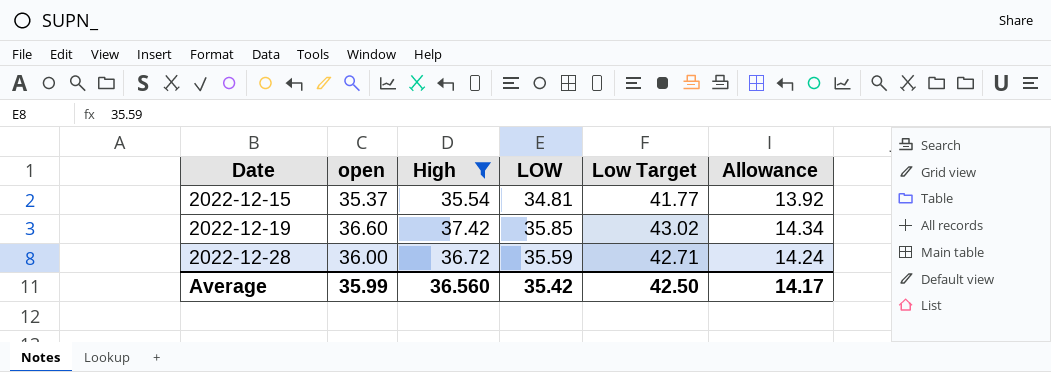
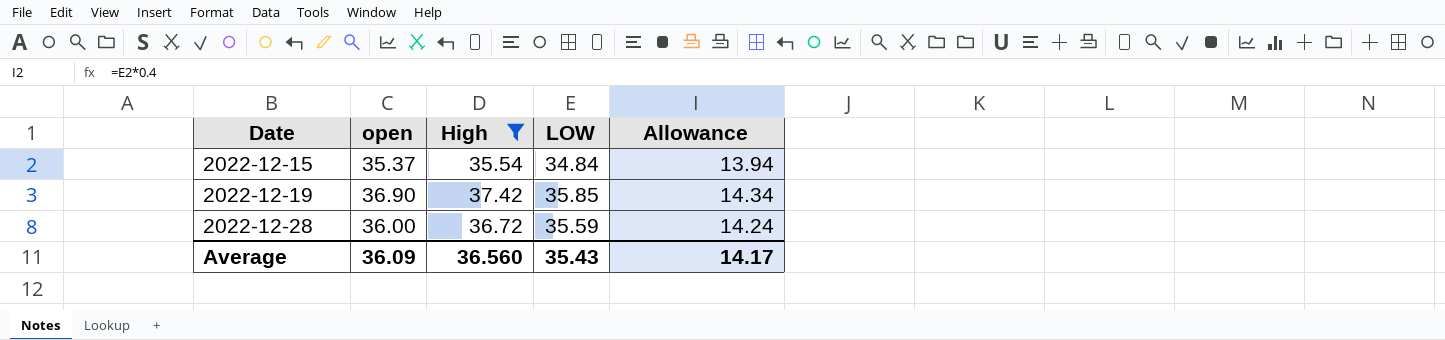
column Low Target | formula: [LOW] * 1.2 -> none
2022-12-15 | LOW: 34.81 -> 34.84
2022-12-15 | Allowance: 13.92 -> 13.94
2022-12-19 | open: 36.60 -> 36.90
Average | open: 35.99 -> 36.09
Average | LOW: 35.42 -> 35.43

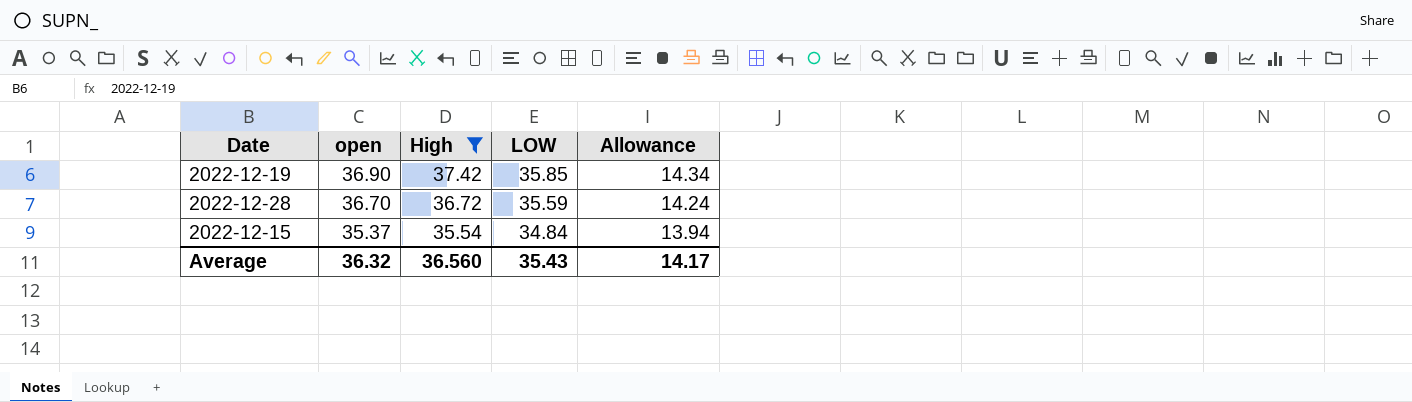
row order: Date ascending -> open descending
2022-12-28 | open: 36.00 -> 36.70
Average | open: 36.09 -> 36.32

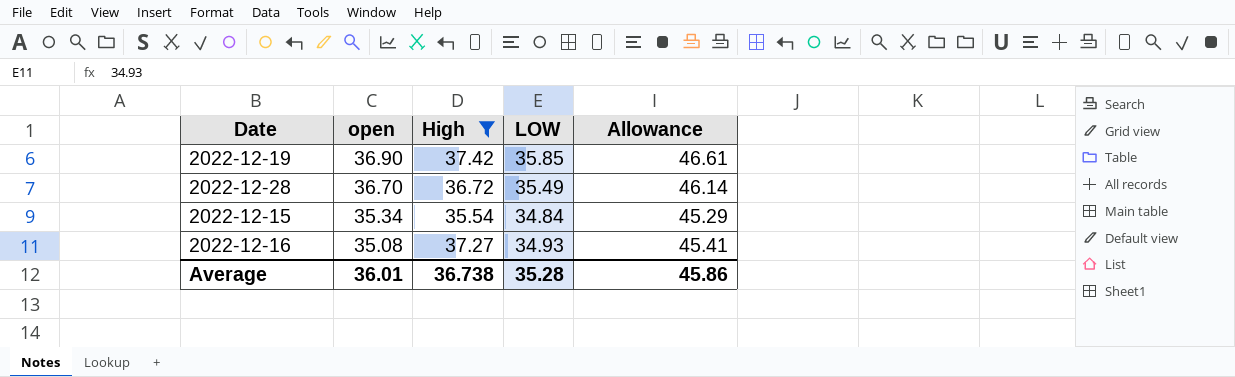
column Allowance | formula: [LOW] * 0.4 -> [LOW] * 1.3
2022-12-28 | LOW: 35.59 -> 35.49
2022-12-15 | open: 35.37 -> 35.34
row 2022-12-16: none -> 35.08 | 37.27 | 34.93 | 45.41
Average | open: 36.32 -> 36.01
Average | High: 36.560 -> 36.738
Average | LOW: 35.43 -> 35.28
Average | Allowance: 14.17 -> 45.86

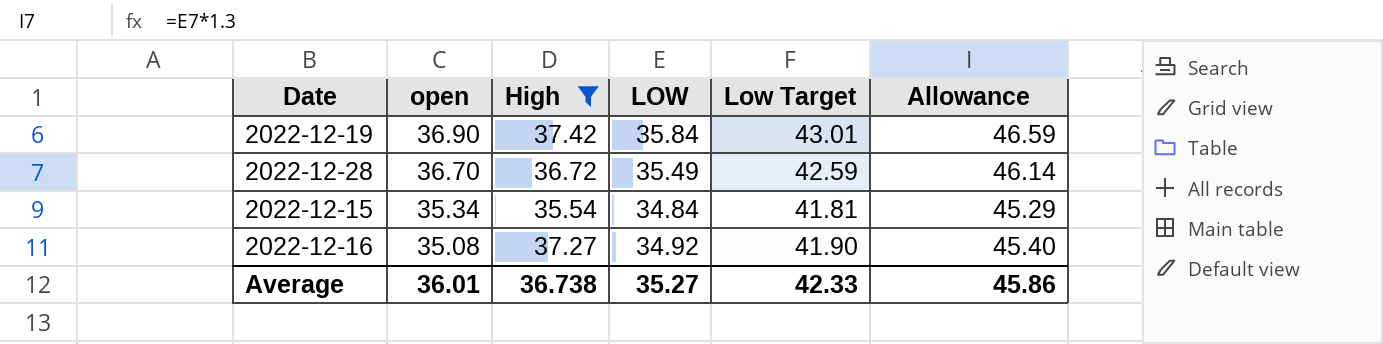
column Low Target | formula: none -> [LOW] * 1.2
2022-12-19 | LOW: 35.85 -> 35.84
2022-12-19 | Allowance: 46.61 -> 46.59
2022-12-16 | LOW: 34.93 -> 34.92
2022-12-16 | Allowance: 45.41 -> 45.40
Average | LOW: 35.28 -> 35.27

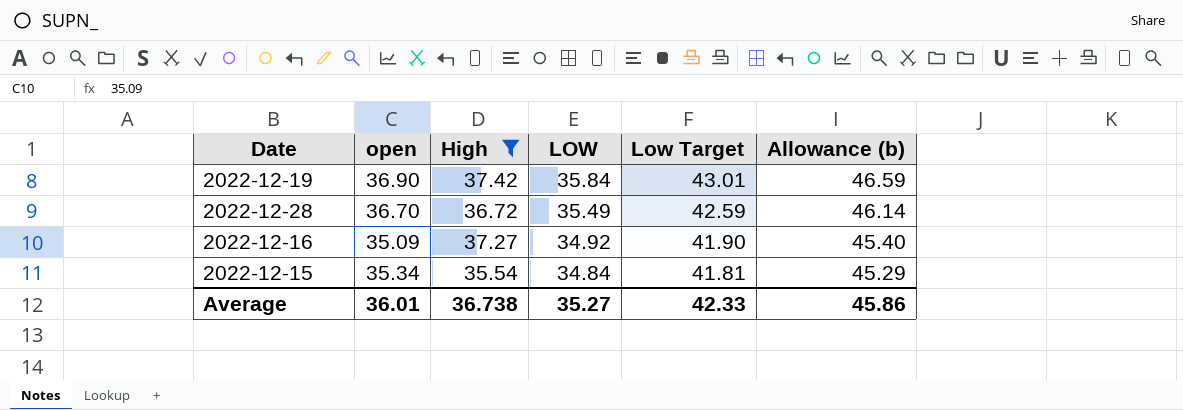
row order: open descending -> LOW descending
column name: Allowance -> Allowance (b)
2022-12-16 | open: 35.08 -> 35.09

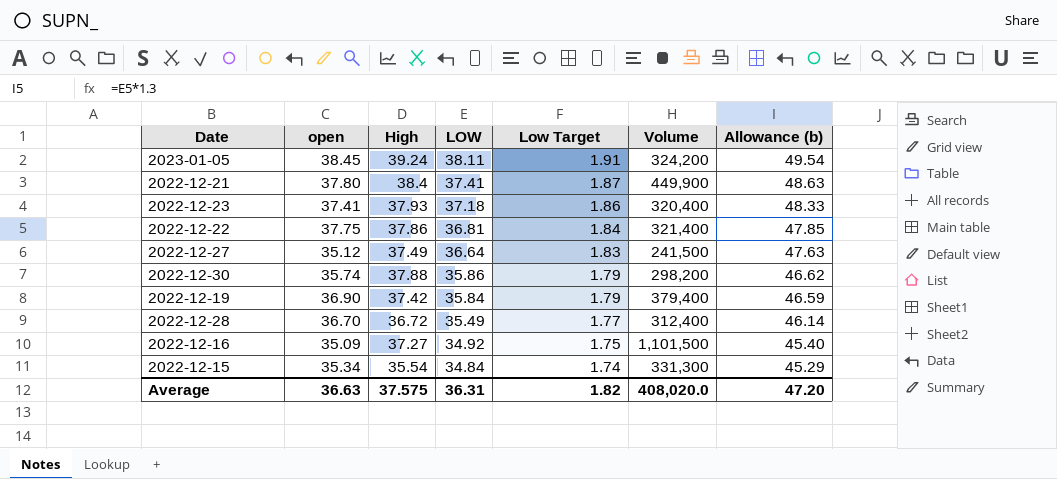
filter: High <= 37.42 -> none
column Low Target | formula: [LOW] * 1.2 -> [LOW] * 0.05
column Volume | position: none -> 6
Average | open: 36.01 -> 36.63
Average | High: 36.738 -> 37.575
Average | LOW: 35.27 -> 36.31
Average | Low Target: 42.33 -> 1.82
Average | Allowance (b): 45.86 -> 47.20

